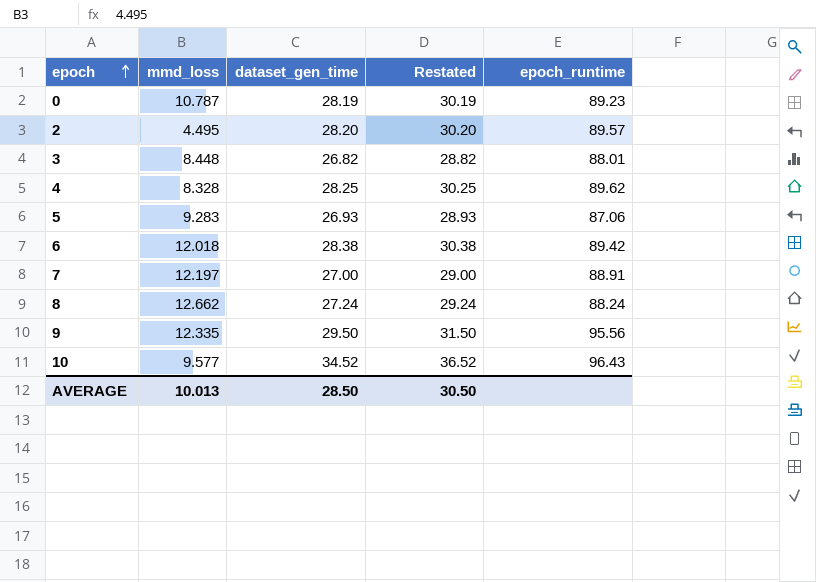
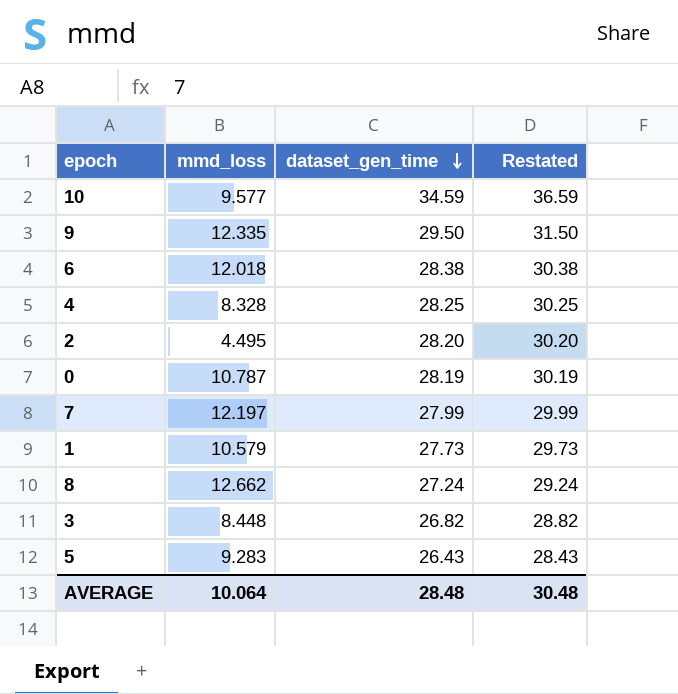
row order: epoch ascending -> dataset_gen_time descending
column epoch_runtime | position: 5 -> none
10 | dataset_gen_time: 34.52 -> 34.59
10 | Restated: 36.52 -> 36.59
7 | dataset_gen_time: 27.00 -> 27.99
7 | Restated: 29.00 -> 29.99
row 1: none -> 10.579 | 27.73 | 29.73
5 | dataset_gen_time: 26.93 -> 26.43
5 | Restated: 28.93 -> 28.43
AVERAGE | mmd_loss: 10.013 -> 10.064
AVERAGE | dataset_gen_time: 28.50 -> 28.48
AVERAGE | Restated: 30.50 -> 30.48

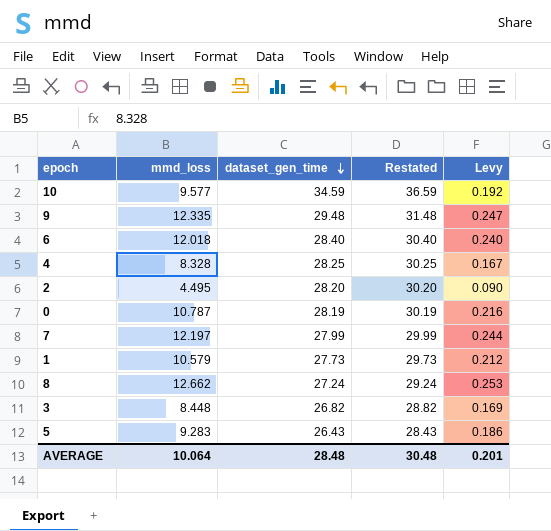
column Levy | formula: none -> [mmd_loss] * 0.02
9 | dataset_gen_time: 29.50 -> 29.48
9 | Restated: 31.50 -> 31.48
6 | dataset_gen_time: 28.38 -> 28.40
6 | Restated: 30.38 -> 30.40

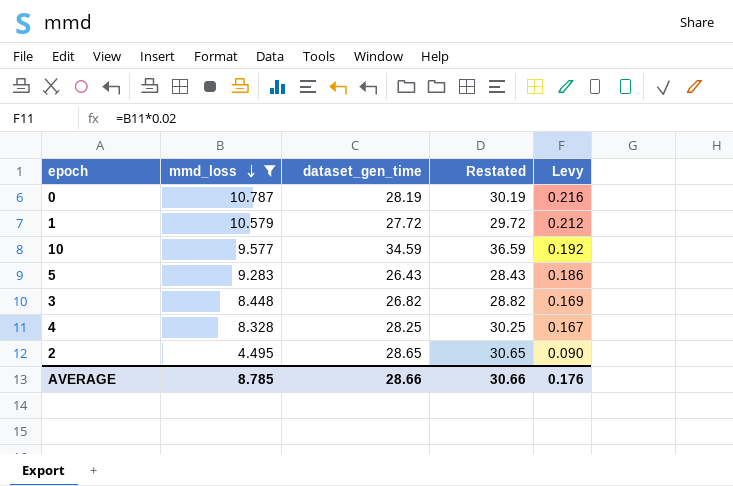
filter: none -> mmd_loss <= 10.787
row order: dataset_gen_time descending -> mmd_loss descending
1 | dataset_gen_time: 27.73 -> 27.72
1 | Restated: 29.73 -> 29.72
2 | dataset_gen_time: 28.20 -> 28.65
2 | Restated: 30.20 -> 30.65
AVERAGE | mmd_loss: 10.064 -> 8.785
AVERAGE | dataset_gen_time: 28.48 -> 28.66
AVERAGE | Restated: 30.48 -> 30.66
AVERAGE | Levy: 0.201 -> 0.176

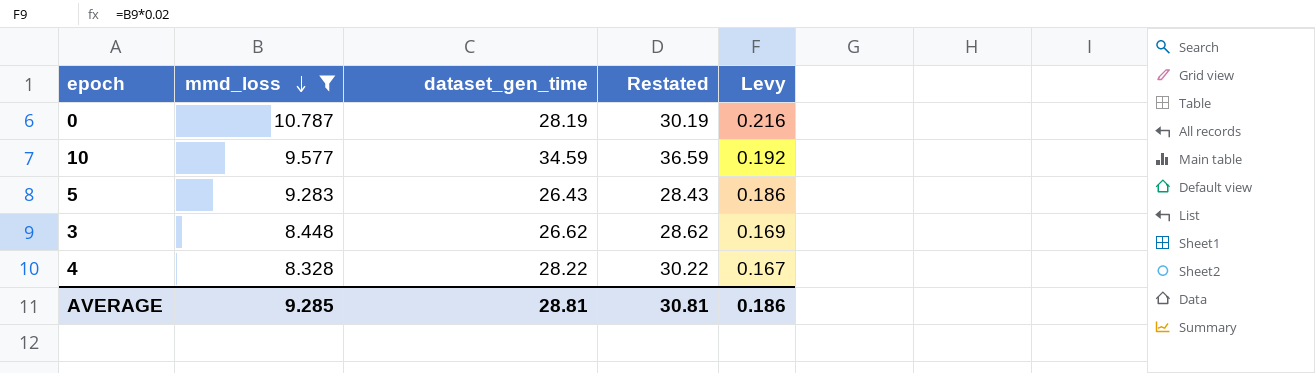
row 1: 10.579 | 27.72 | 29.72 | 0.212 -> none
row 2: 4.495 | 28.65 | 30.65 | 0.090 -> none
3 | dataset_gen_time: 26.82 -> 26.62
3 | Restated: 28.82 -> 28.62
4 | dataset_gen_time: 28.25 -> 28.22
4 | Restated: 30.25 -> 30.22
AVERAGE | mmd_loss: 8.785 -> 9.285
AVERAGE | dataset_gen_time: 28.66 -> 28.81
AVERAGE | Restated: 30.66 -> 30.81
AVERAGE | Levy: 0.176 -> 0.186

